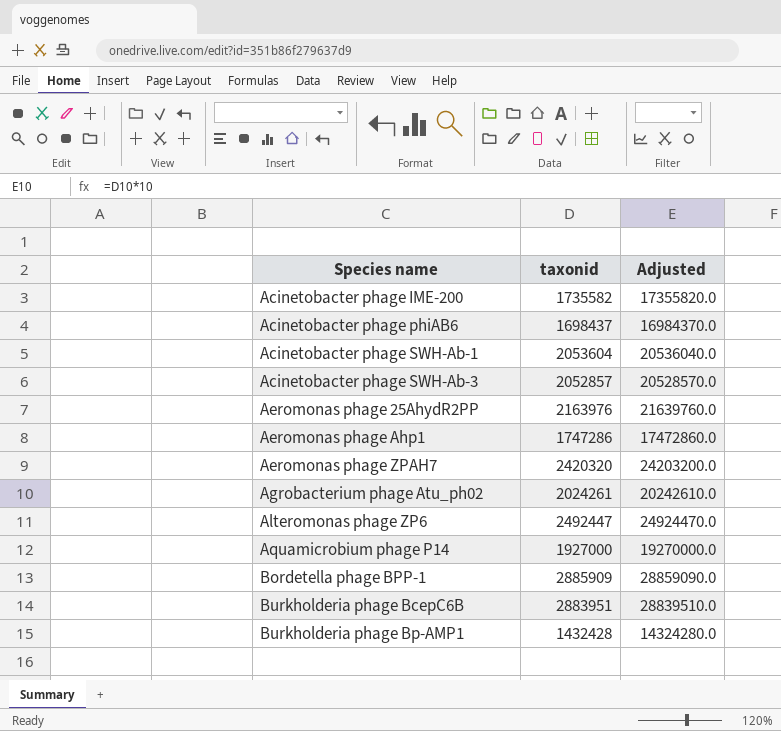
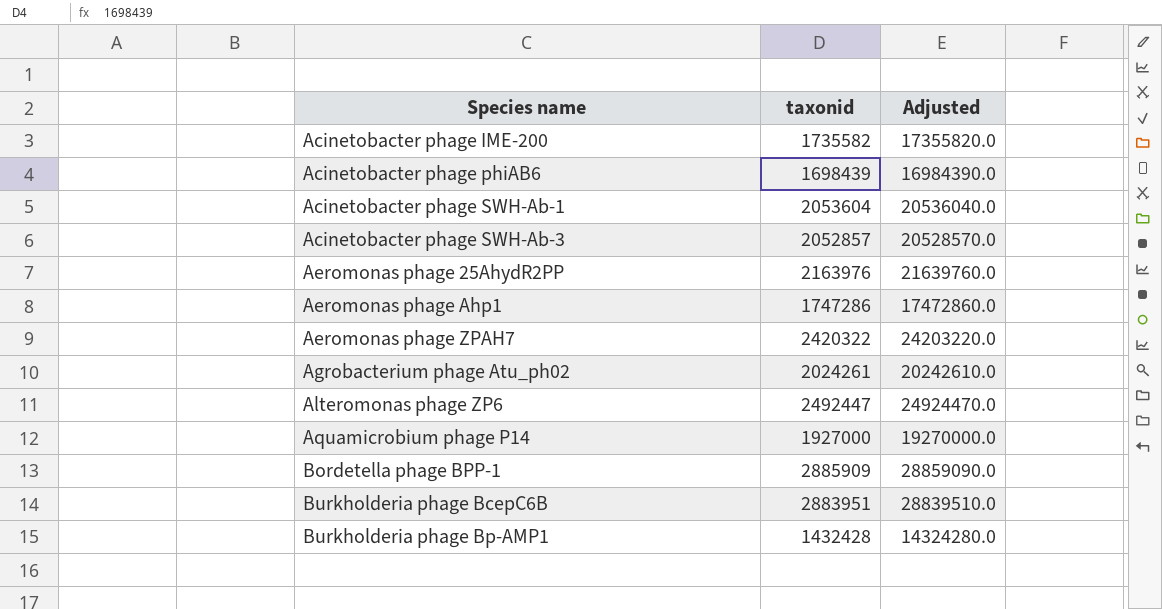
Acinetobacter phage phiAB6 | taxonid: 1698437 -> 1698439
Acinetobacter phage phiAB6 | Adjusted: 16984370.0 -> 16984390.0
Aeromonas phage ZPAH7 | taxonid: 2420320 -> 2420322
Aeromonas phage ZPAH7 | Adjusted: 24203200.0 -> 24203220.0

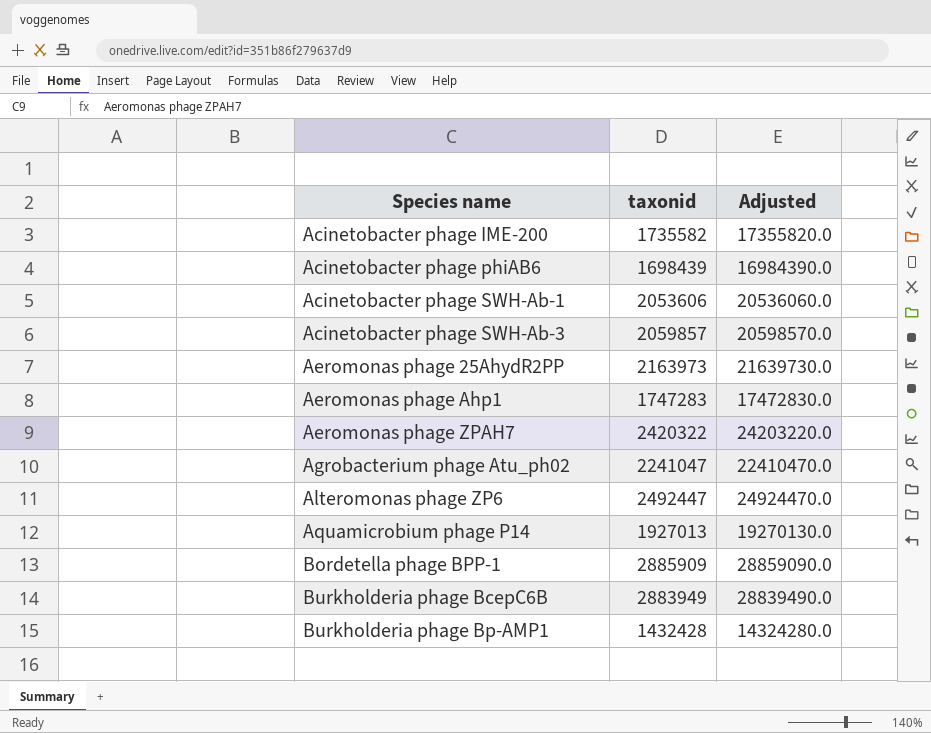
Acinetobacter phage SWH-Ab-1 | taxonid: 2053604 -> 2053606
Acinetobacter phage SWH-Ab-1 | Adjusted: 20536040.0 -> 20536060.0
Acinetobacter phage SWH-Ab-3 | taxonid: 2052857 -> 2059857
Acinetobacter phage SWH-Ab-3 | Adjusted: 20528570.0 -> 20598570.0
Aeromonas phage 25AhydR2PP | taxonid: 2163976 -> 2163973
Aeromonas phage 25AhydR2PP | Adjusted: 21639760.0 -> 21639730.0
Aeromonas phage Ahp1 | taxonid: 1747286 -> 1747283
Aeromonas phage Ahp1 | Adjusted: 17472860.0 -> 17472830.0
Agrobacterium phage Atu_ph02 | taxonid: 2024261 -> 2241047
Agrobacterium phage Atu_ph02 | Adjusted: 20242610.0 -> 22410470.0
Aquamicrobium phage P14 | taxonid: 1927000 -> 1927013
Aquamicrobium phage P14 | Adjusted: 19270000.0 -> 19270130.0
Burkholderia phage BcepC6B | taxonid: 2883951 -> 2883949
Burkholderia phage BcepC6B | Adjusted: 28839510.0 -> 28839490.0

